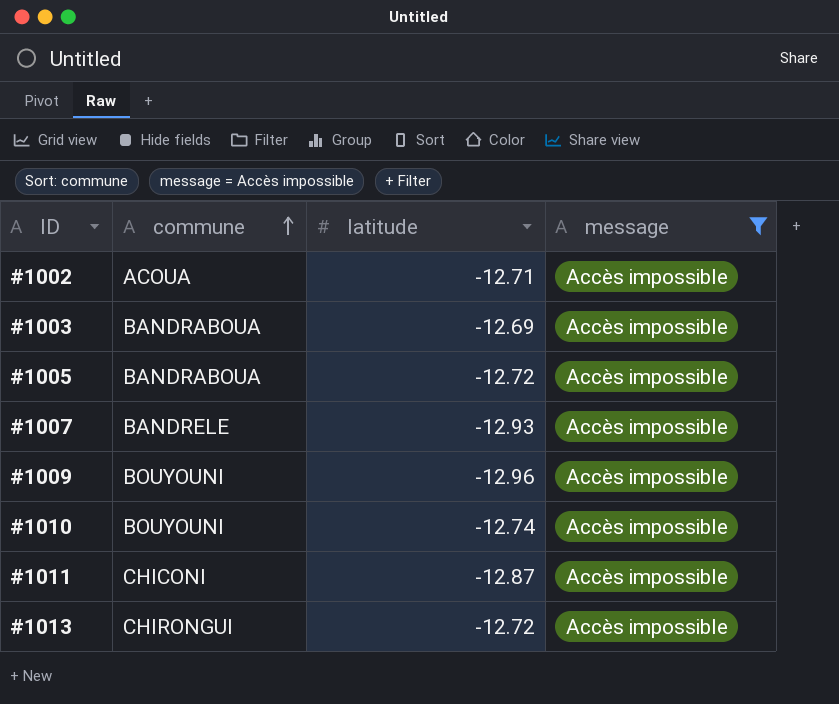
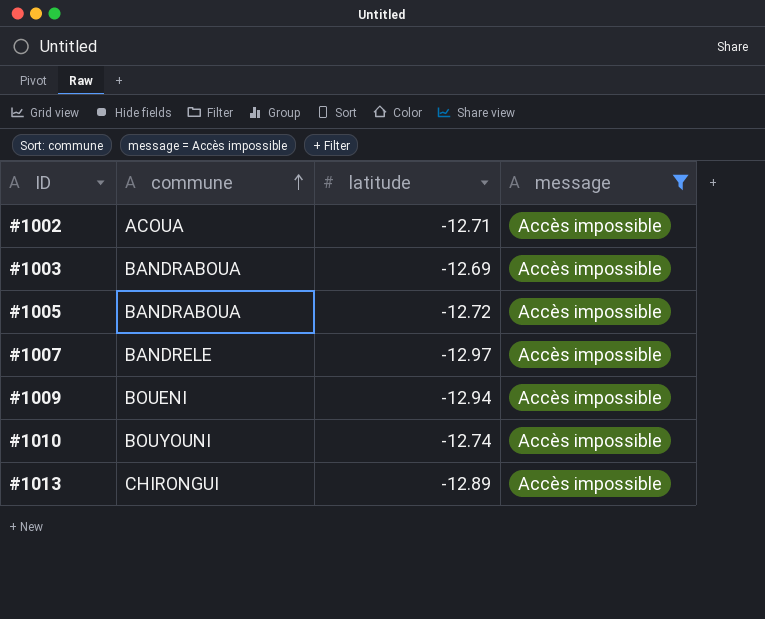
row #1011: CHICONI | -12.87 | Accès impossible -> none
#1007 | latitude: -12.93 -> -12.97
#1009 | commune: BOUYOUNI -> BOUENI
#1009 | latitude: -12.96 -> -12.94
#1013 | latitude: -12.72 -> -12.89

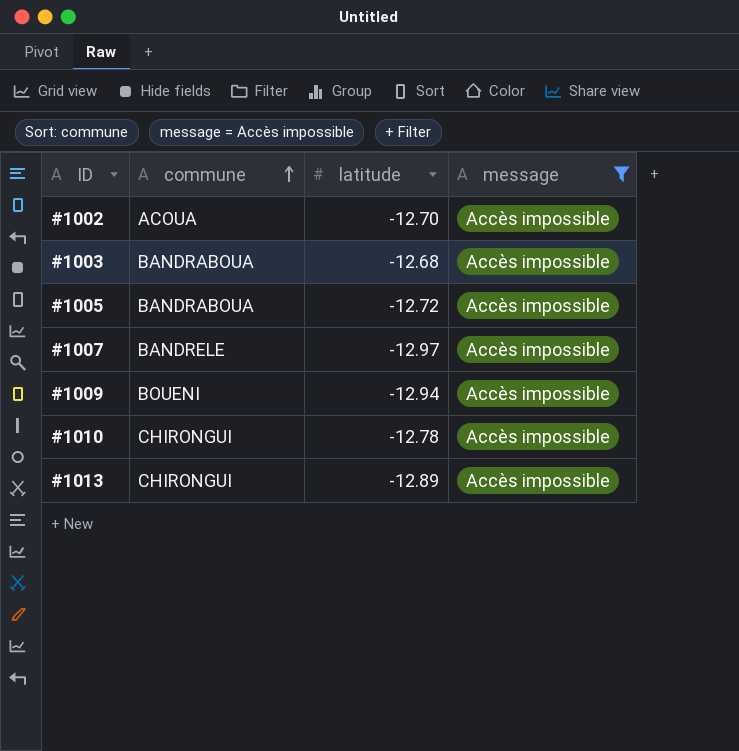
#1002 | latitude: -12.71 -> -12.70
#1003 | latitude: -12.69 -> -12.68
#1010 | commune: BOUYOUNI -> CHIRONGUI
#1010 | latitude: -12.74 -> -12.78

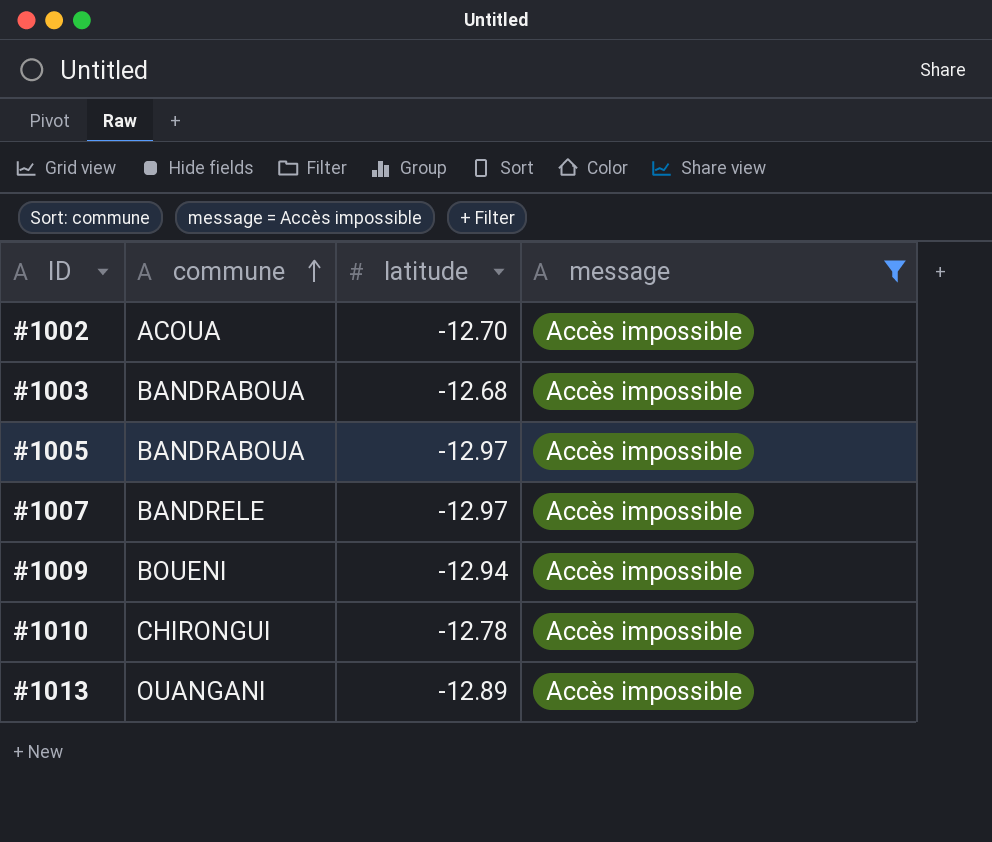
#1005 | latitude: -12.72 -> -12.97
#1013 | commune: CHIRONGUI -> OUANGANI

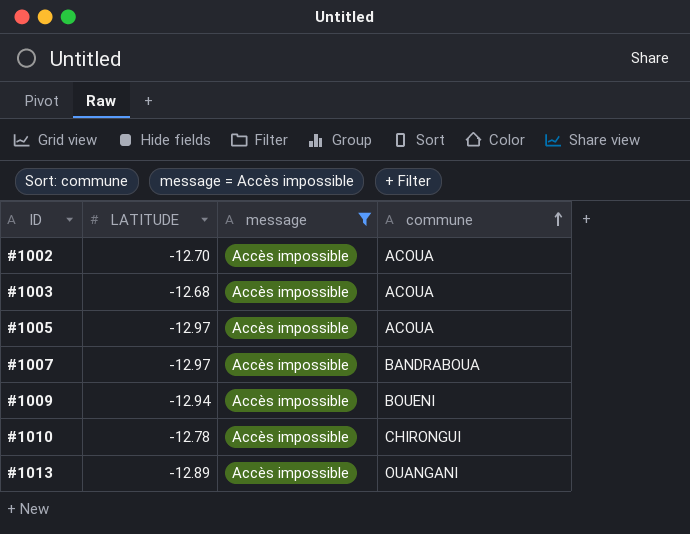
column name: latitude -> LATITUDE
column commune | position: 2 -> 4
#1003 | commune: BANDRABOUA -> ACOUA
#1005 | commune: BANDRABOUA -> ACOUA
#1007 | commune: BANDRELE -> BANDRABOUA

